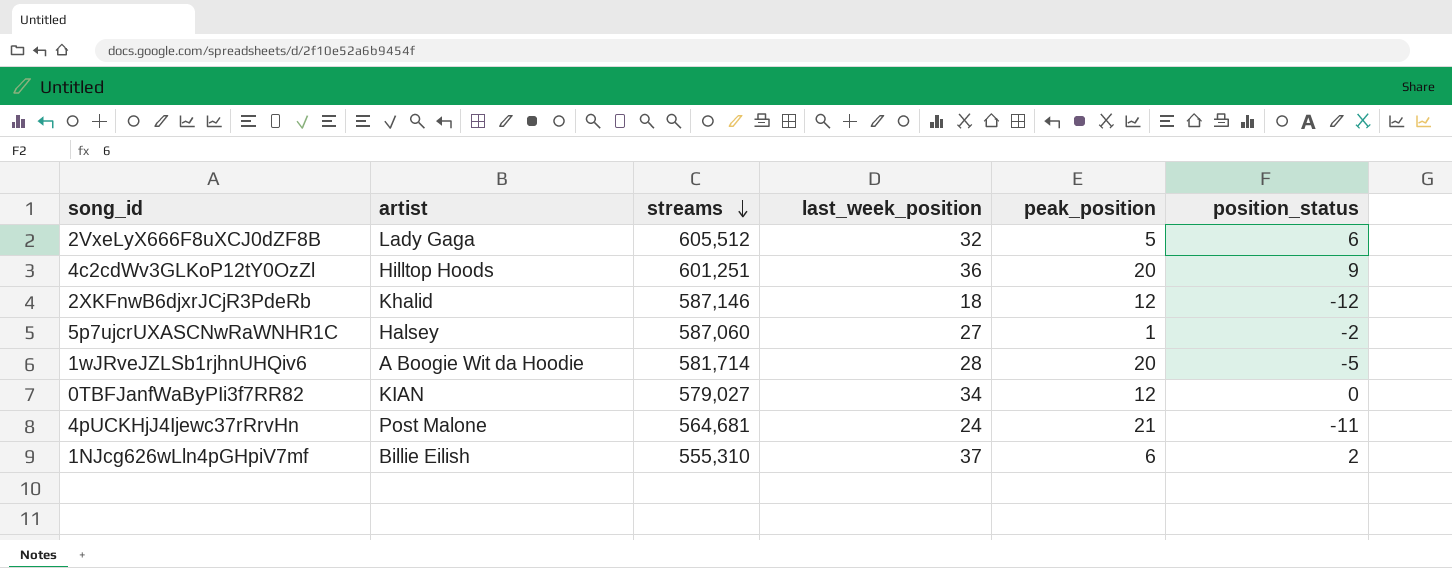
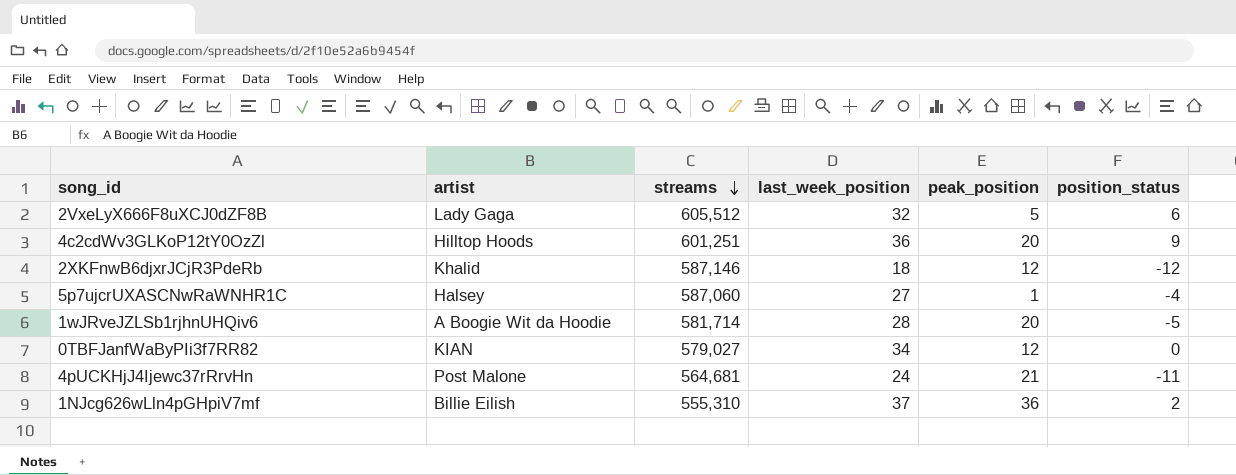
5p7ujcrUXASCNwRaWNHR1C | position_status: -2 -> -4
1NJcg626wLln4pGHpiV7mf | peak_position: 6 -> 36

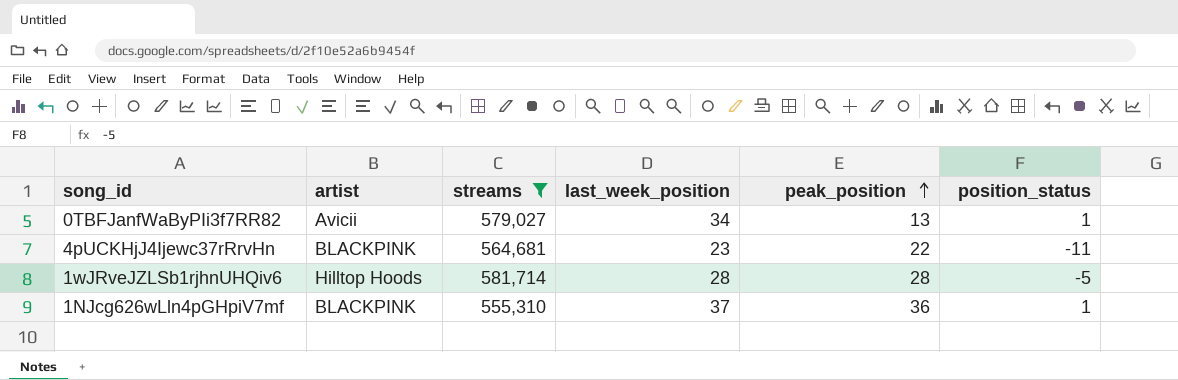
filter: none -> streams <= 581,714
row order: streams descending -> peak_position ascending
0TBFJanfWaByPIi3f7RR82 | artist: KIAN -> Avicii
0TBFJanfWaByPIi3f7RR82 | peak_position: 12 -> 13
0TBFJanfWaByPIi3f7RR82 | position_status: 0 -> 1
4pUCKHjJ4Ijewc37rRrvHn | artist: Post Malone -> BLACKPINK
4pUCKHjJ4Ijewc37rRrvHn | last_week_position: 24 -> 23
4pUCKHjJ4Ijewc37rRrvHn | peak_position: 21 -> 22
1wJRveJZLSb1rjhnUHQiv6 | artist: A Boogie Wit da Hoodie -> Hilltop Hoods
1wJRveJZLSb1rjhnUHQiv6 | peak_position: 20 -> 28
1NJcg626wLln4pGHpiV7mf | artist: Billie Eilish -> BLACKPINK
1NJcg626wLln4pGHpiV7mf | position_status: 2 -> 1

